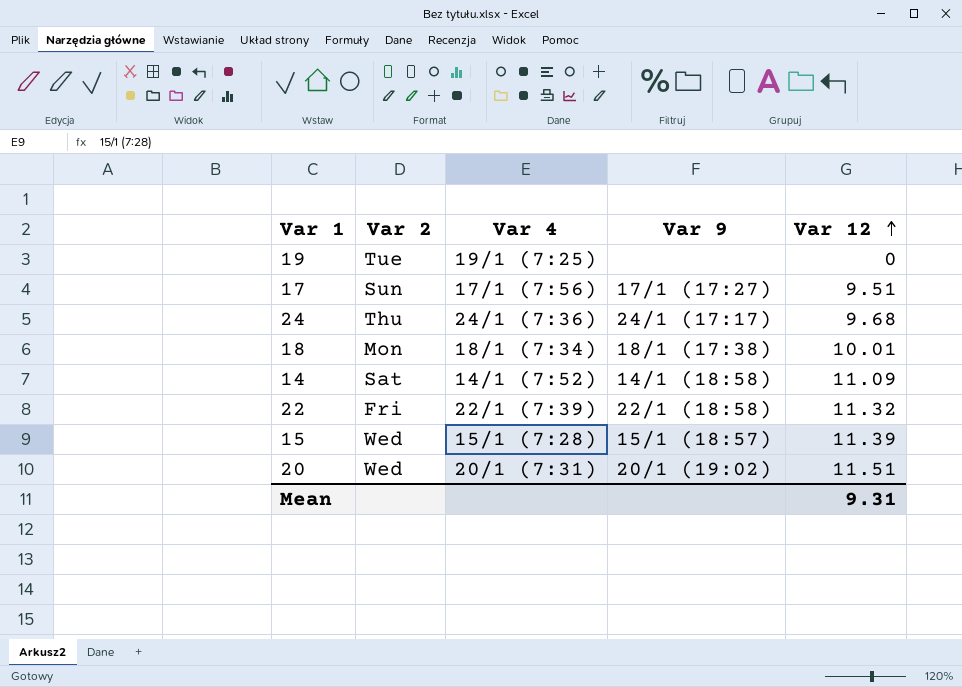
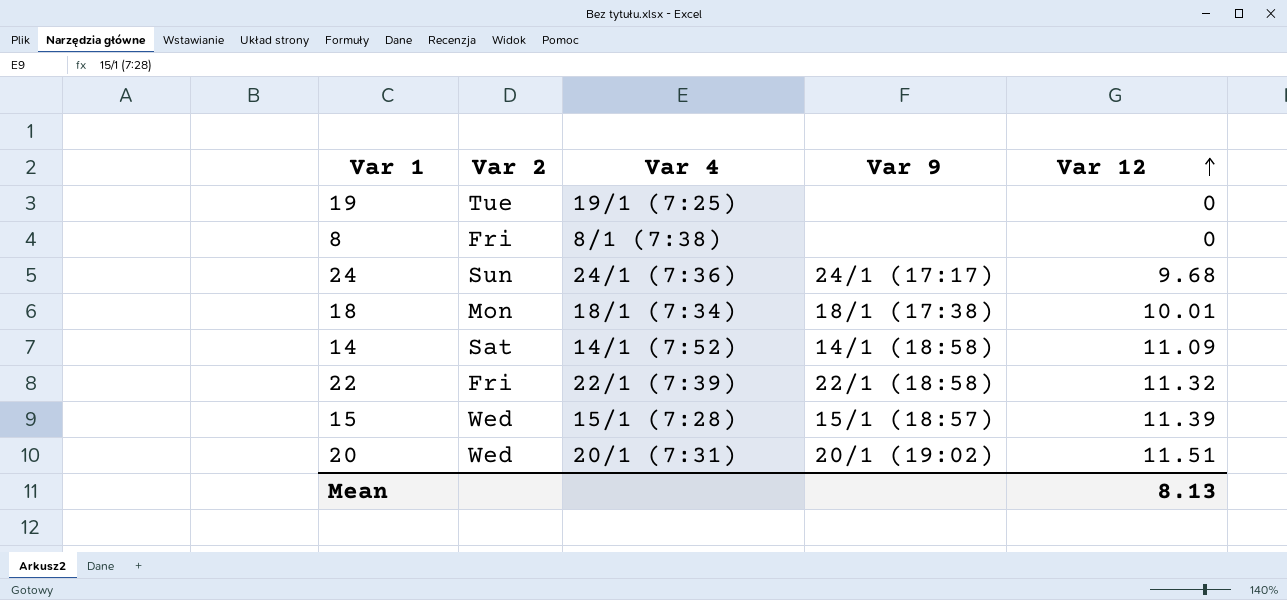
row 17: Sun | 17/1 (7:56) | 17/1 (17:27) | 9.51 -> none
row 8: none -> Fri | 8/1 (7:38) | none | 0
24 | Var 2: Thu -> Sun
Mean | Var 12: 9.31 -> 8.13

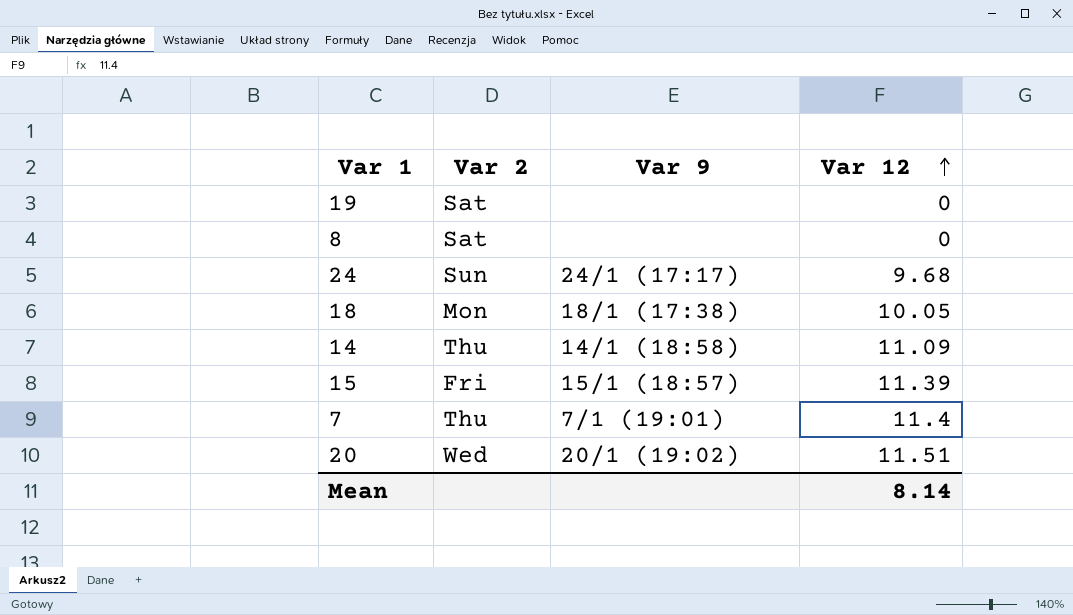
column Var 4 | position: 3 -> none
row 22: Fri | 22/1 (7:39) | 22/1 (18:58) | 11.32 -> none
19 | Var 2: Tue -> Sat
8 | Var 2: Fri -> Sat
18 | Var 12: 10.01 -> 10.05
14 | Var 2: Sat -> Thu
15 | Var 2: Wed -> Fri
row 7: none -> Thu | 7/1 (19:01) | 11.4
Mean | Var 12: 8.13 -> 8.14

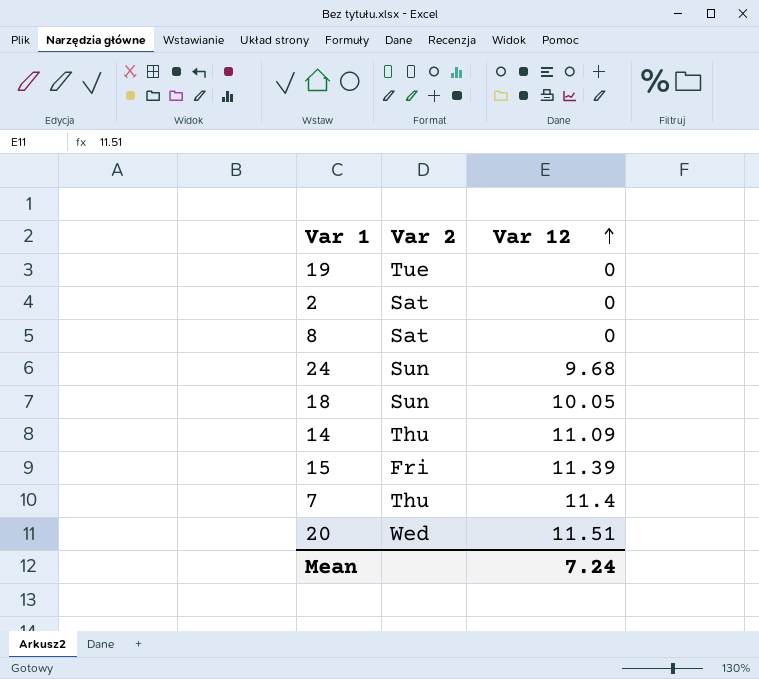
column Var 9 | position: 3 -> none
19 | Var 2: Sat -> Tue
row 2: none -> Sat | 0
18 | Var 2: Mon -> Sun
Mean | Var 12: 8.14 -> 7.24

